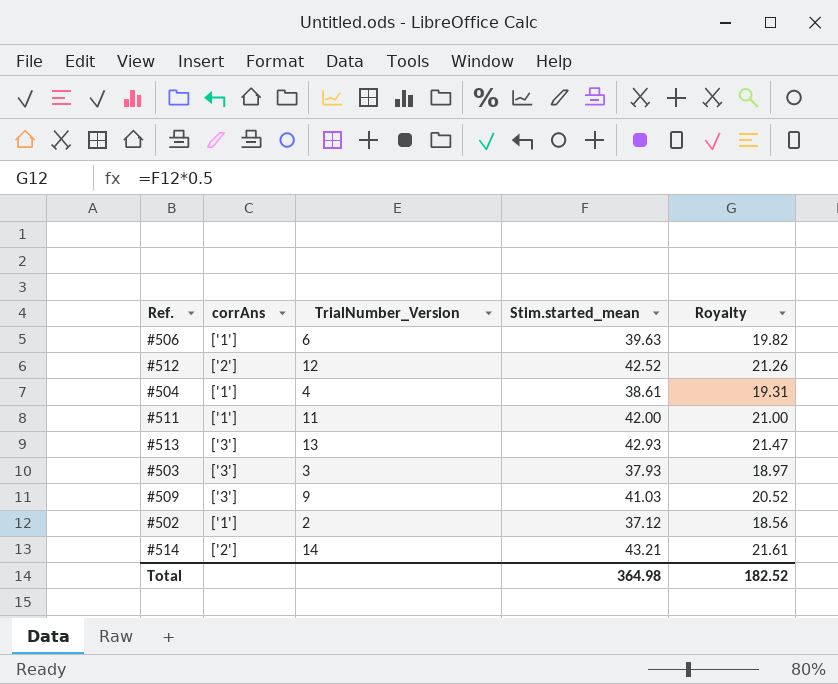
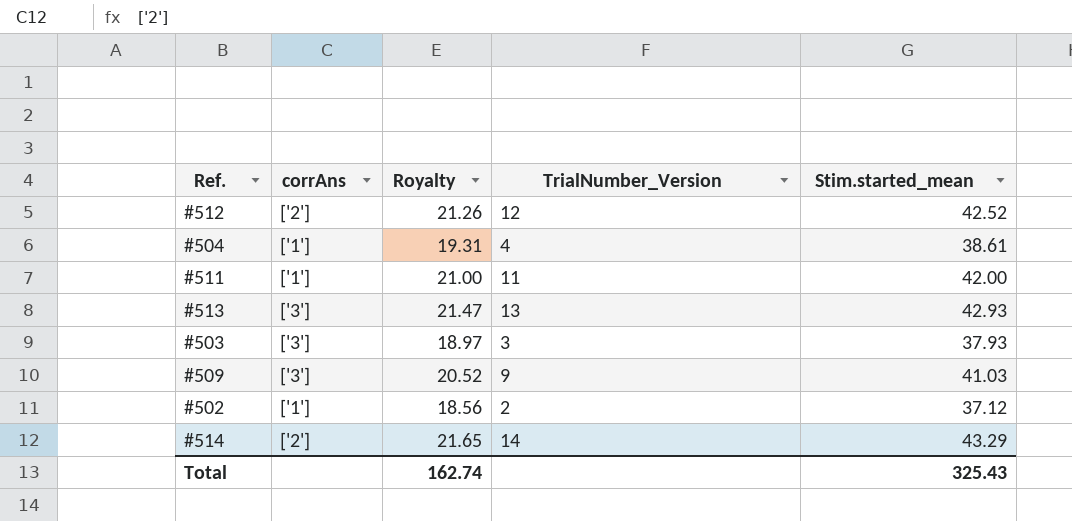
column Royalty | position: 5 -> 3
row #506: ['1'] | 6 | 39.63 | 19.82 -> none
#514 | Royalty: 21.61 -> 21.65
#514 | Stim.started_mean: 43.21 -> 43.29
Total | Royalty: 182.52 -> 162.74
Total | Stim.started_mean: 364.98 -> 325.43

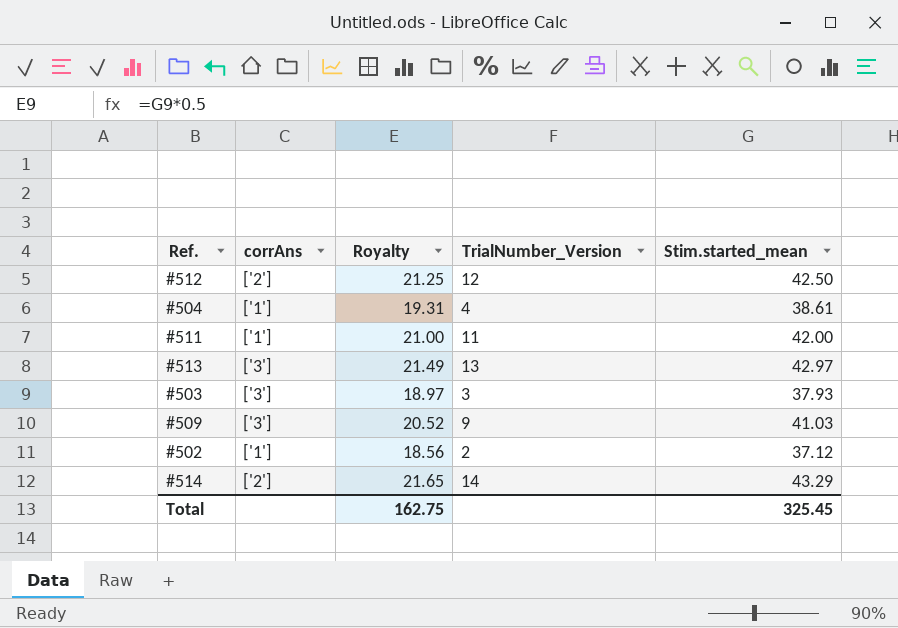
#512 | Royalty: 21.26 -> 21.25
#512 | Stim.started_mean: 42.52 -> 42.50
#513 | Royalty: 21.47 -> 21.49
#513 | Stim.started_mean: 42.93 -> 42.97
Total | Royalty: 162.74 -> 162.75
Total | Stim.started_mean: 325.43 -> 325.45

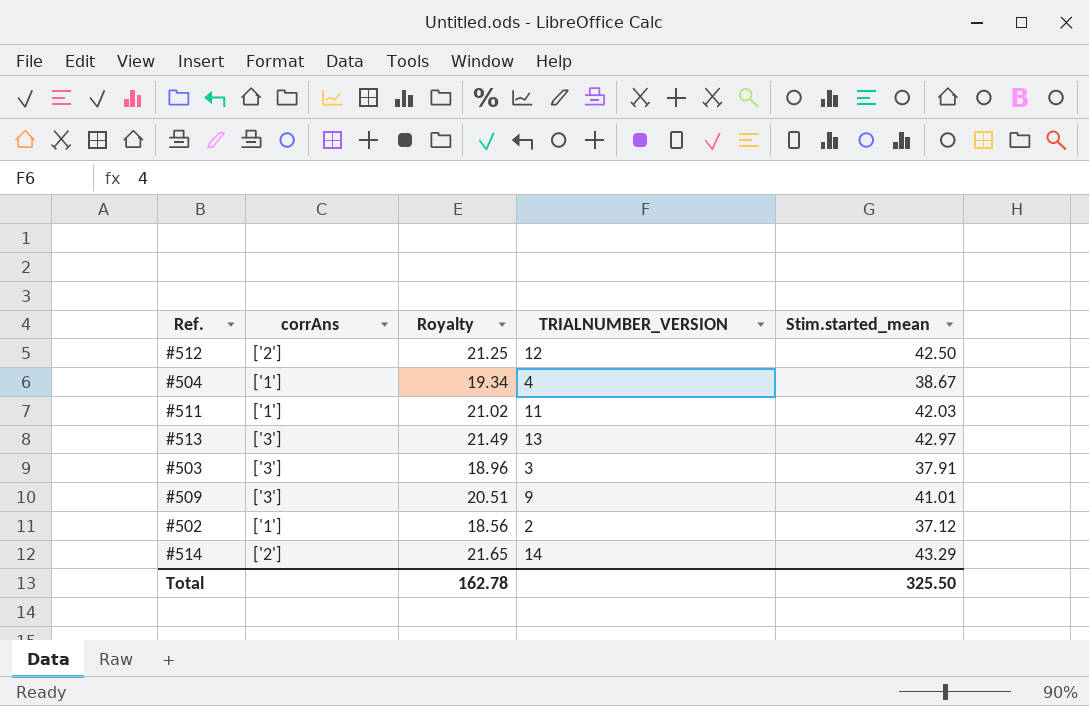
column name: TrialNumber_Version -> TRIALNUMBER_VERSION
#504 | Royalty: 19.31 -> 19.34
#504 | Stim.started_mean: 38.61 -> 38.67
#511 | Royalty: 21.00 -> 21.02
#511 | Stim.started_mean: 42.00 -> 42.03
#503 | Royalty: 18.97 -> 18.96
#503 | Stim.started_mean: 37.93 -> 37.91
#509 | Royalty: 20.52 -> 20.51
#509 | Stim.started_mean: 41.03 -> 41.01
Total | Royalty: 162.75 -> 162.78
Total | Stim.started_mean: 325.45 -> 325.50

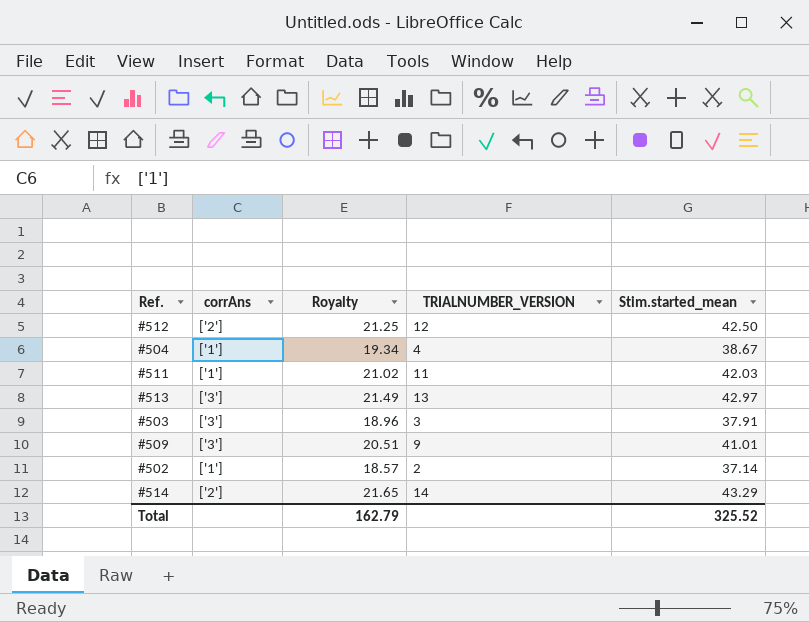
#502 | Royalty: 18.56 -> 18.57
#502 | Stim.started_mean: 37.12 -> 37.14
Total | Royalty: 162.78 -> 162.79
Total | Stim.started_mean: 325.50 -> 325.52

